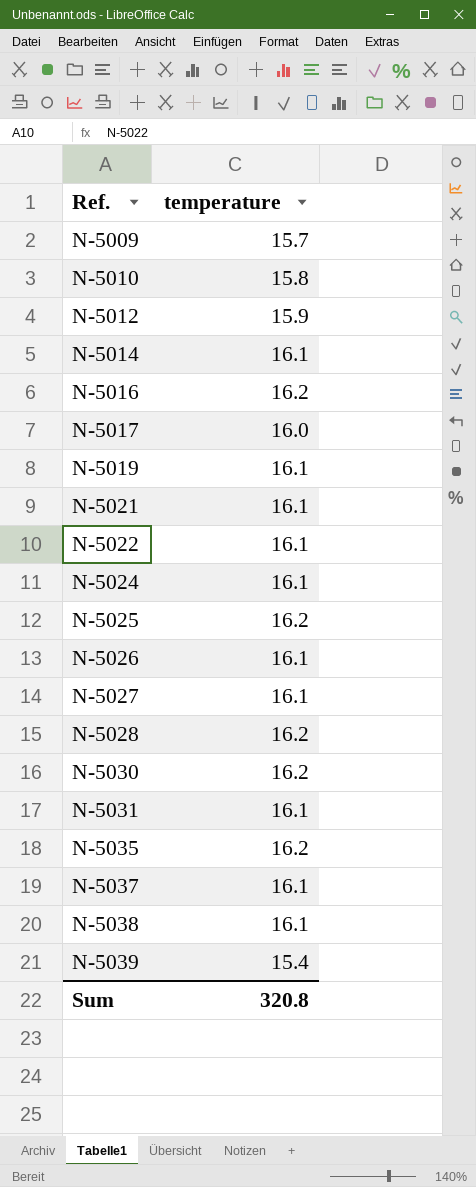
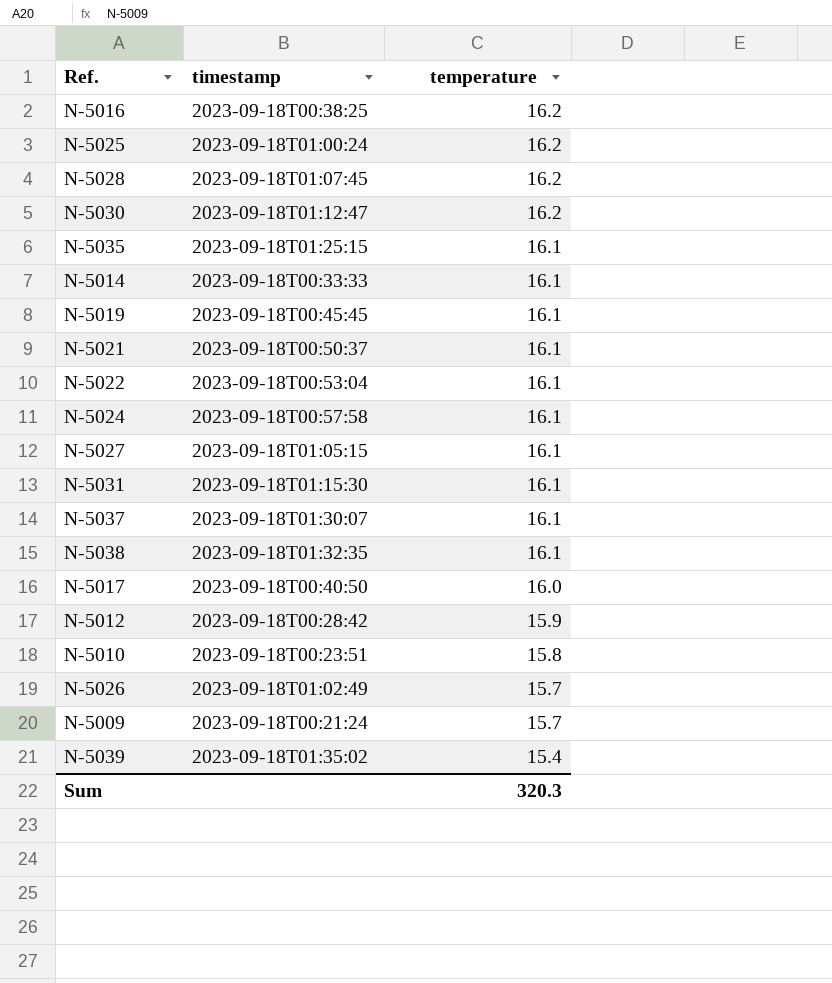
row order: Ref. ascending -> temperature descending
column timestamp | position: none -> 2
N-5035 | temperature: 16.2 -> 16.1
N-5026 | temperature: 16.1 -> 15.7
Sum | temperature: 320.8 -> 320.3

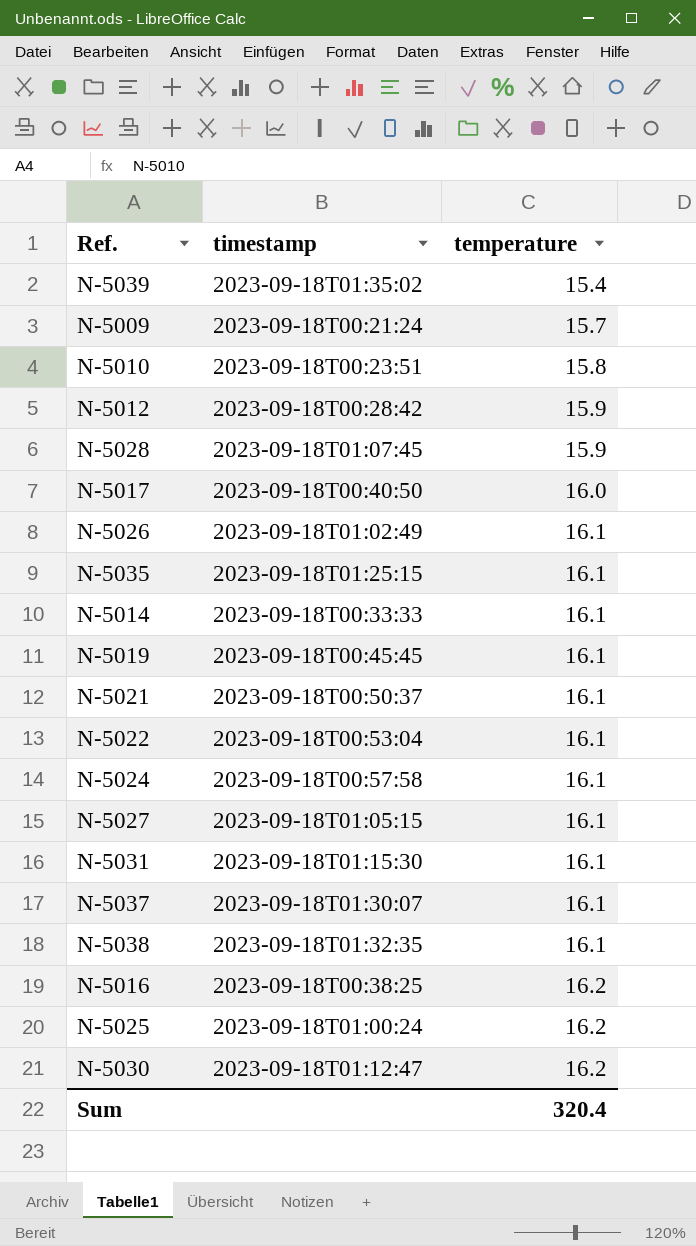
row order: temperature descending -> temperature ascending
N-5028 | temperature: 16.2 -> 15.9
N-5026 | temperature: 15.7 -> 16.1
Sum | temperature: 320.3 -> 320.4

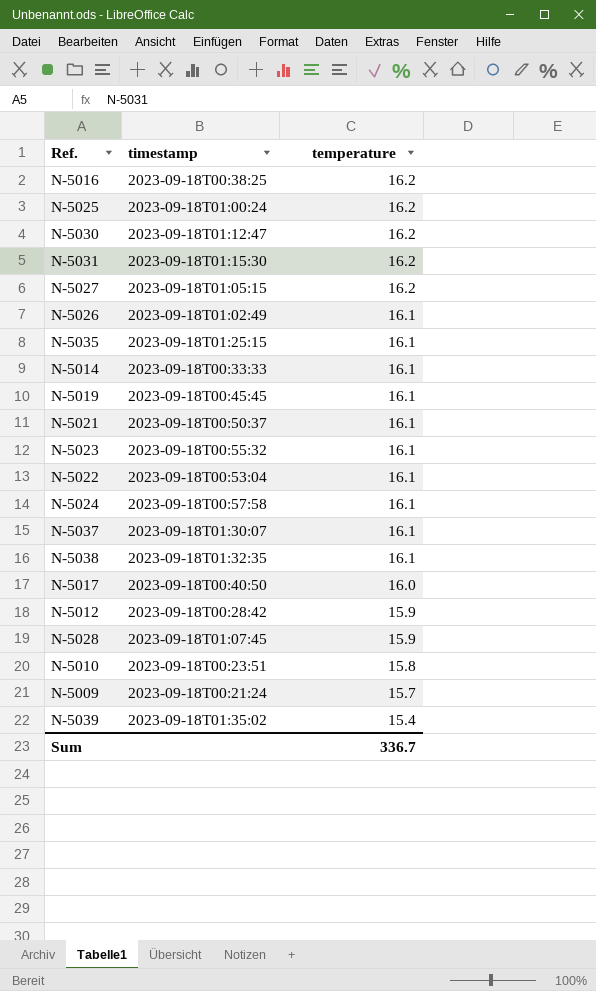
row order: temperature ascending -> temperature descending
N-5031 | temperature: 16.1 -> 16.2
N-5027 | temperature: 16.1 -> 16.2
row N-5023: none -> 2023-09-18T00:55:32 | 16.1
Sum | temperature: 320.4 -> 336.7

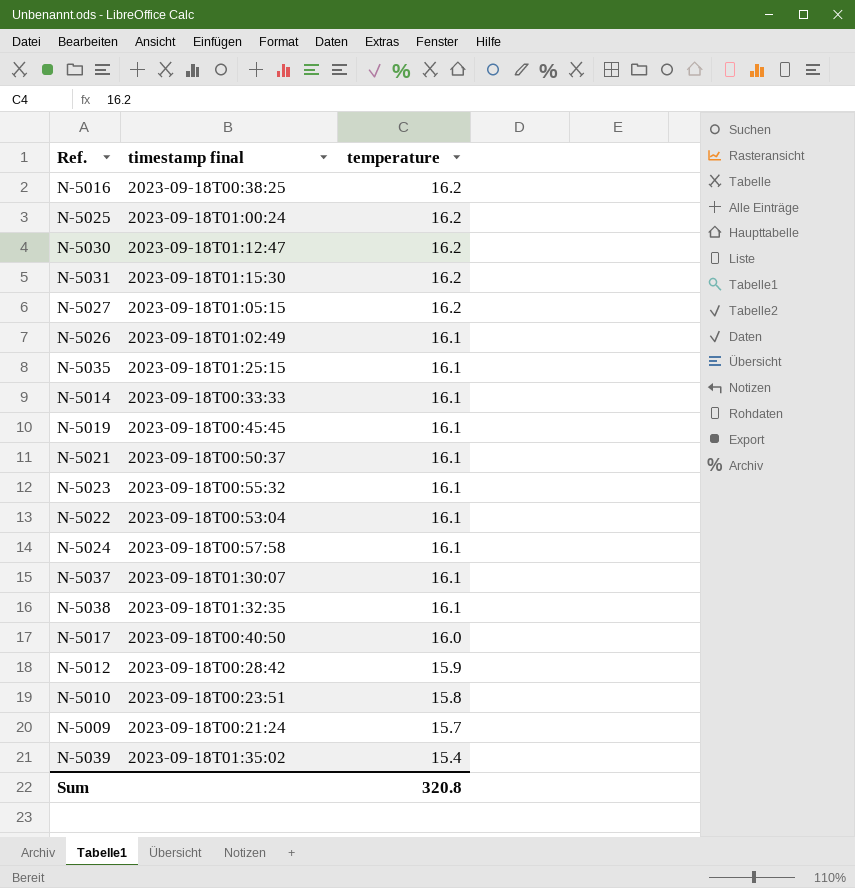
column name: timestamp -> timestamp final
row N-5028: 2023-09-18T01:07:45 | 15.9 -> none
Sum | temperature: 336.7 -> 320.8

